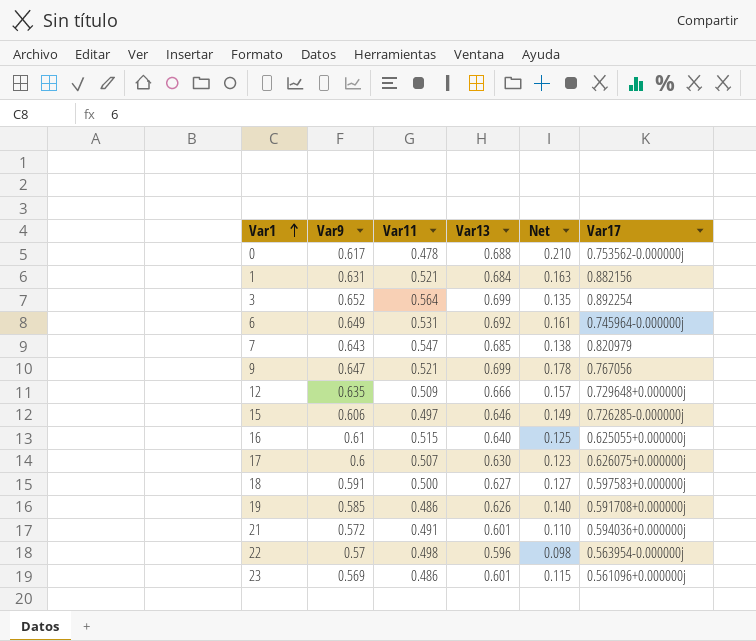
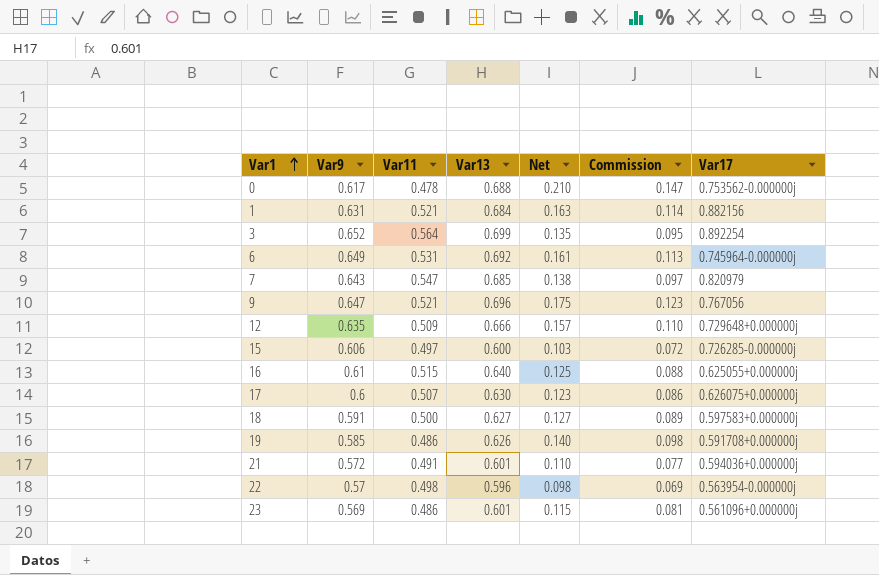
column Commission | formula: none -> [Net] * 0.7
9 | Var13: 0.699 -> 0.696
9 | Net: 0.178 -> 0.175
15 | Var13: 0.646 -> 0.600
15 | Net: 0.149 -> 0.103

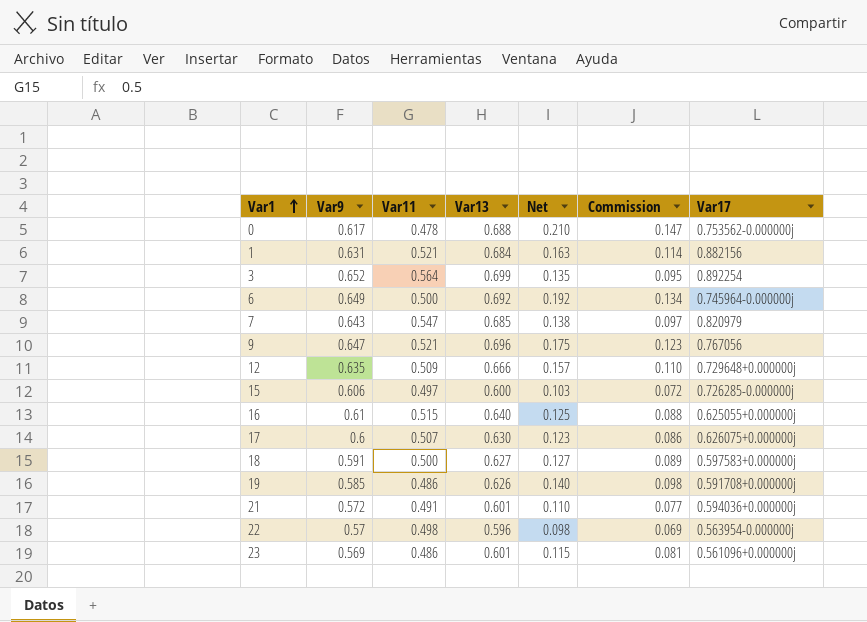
6 | Var11: 0.531 -> 0.500
6 | Net: 0.161 -> 0.192
6 | Commission: 0.113 -> 0.134

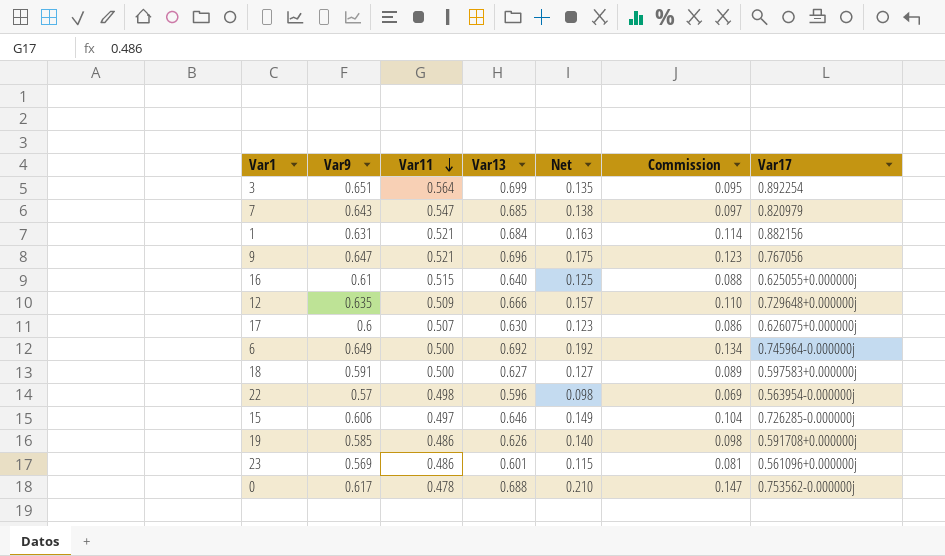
row order: Var1 ascending -> Var11 descending
row 21: 0.572 | 0.491 | 0.601 | 0.110 | 0.077 | 0.594036+0.000000j -> none
3 | Var9: 0.652 -> 0.651
15 | Var13: 0.600 -> 0.646
15 | Net: 0.103 -> 0.149
15 | Commission: 0.072 -> 0.104

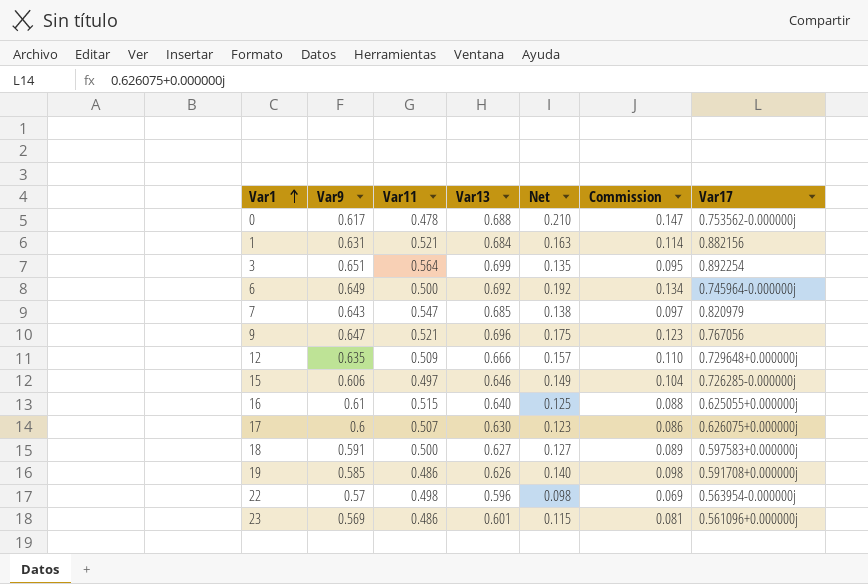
row order: Var11 descending -> Var1 ascending

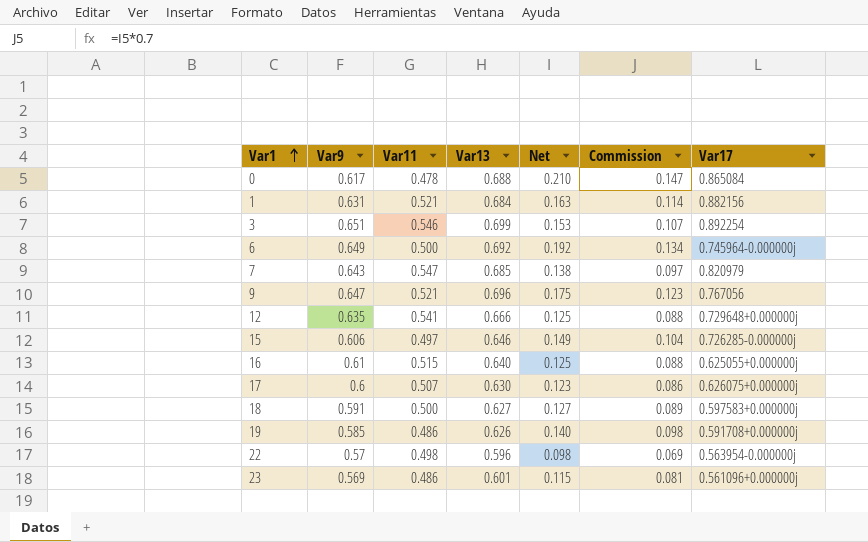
0 | Var17: 0.753562-0.000000j -> 0.865084
3 | Var11: 0.564 -> 0.546
3 | Net: 0.135 -> 0.153
3 | Commission: 0.095 -> 0.107
12 | Var11: 0.509 -> 0.541
12 | Net: 0.157 -> 0.125
12 | Commission: 0.110 -> 0.088

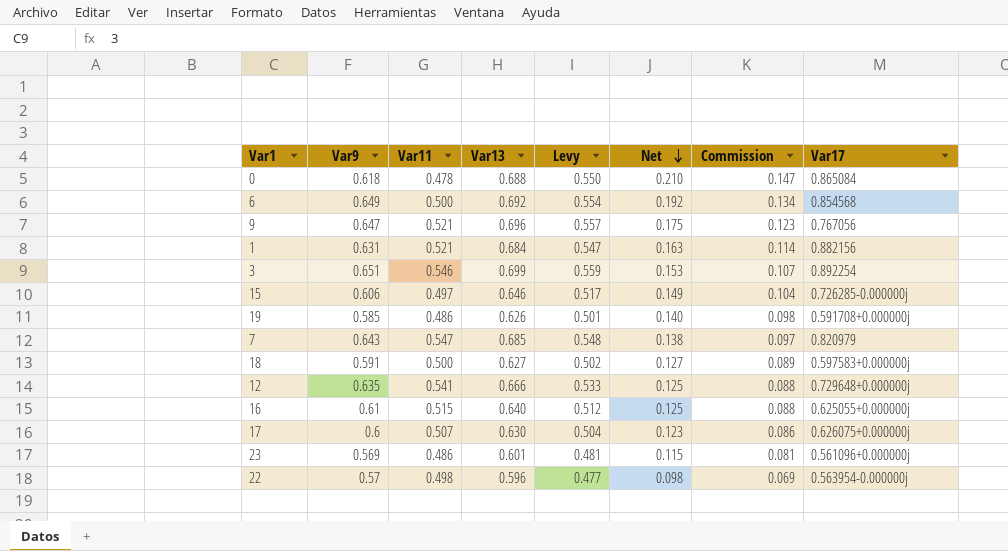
row order: Var1 ascending -> Net descending
column Levy | formula: none -> [Var13] * 0.8
0 | Var9: 0.617 -> 0.618
6 | Var17: 0.745964-0.000000j -> 0.854568

